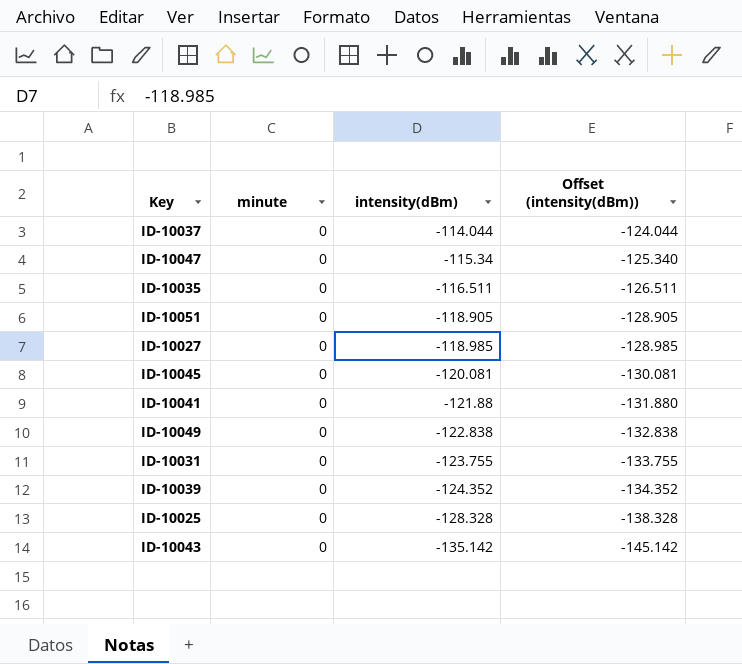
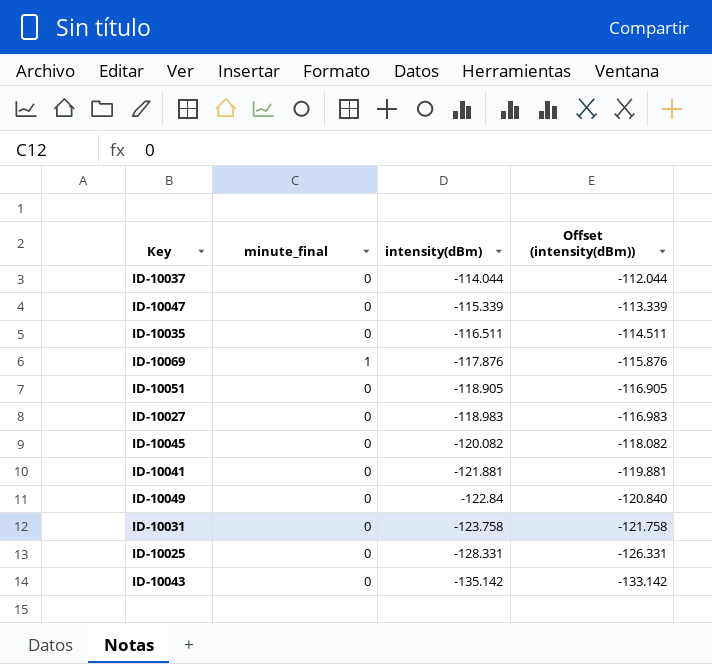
column name: minute -> minute_final
column Offset (intensity(dBm)) | formula: [intensity(dBm)] - 10 -> [intensity(dBm)] + 2
row ID-10039: 0 | -124.352 | -134.352 -> none
ID-10047 | intensity(dBm): -115.34 -> -115.339
row ID-10069: none -> 1 | -117.876 | -115.876
ID-10027 | intensity(dBm): -118.985 -> -118.983
ID-10045 | intensity(dBm): -120.081 -> -120.082
ID-10041 | intensity(dBm): -121.88 -> -121.881
ID-10049 | intensity(dBm): -122.838 -> -122.84
ID-10031 | intensity(dBm): -123.755 -> -123.758
ID-10025 | intensity(dBm): -128.328 -> -128.331

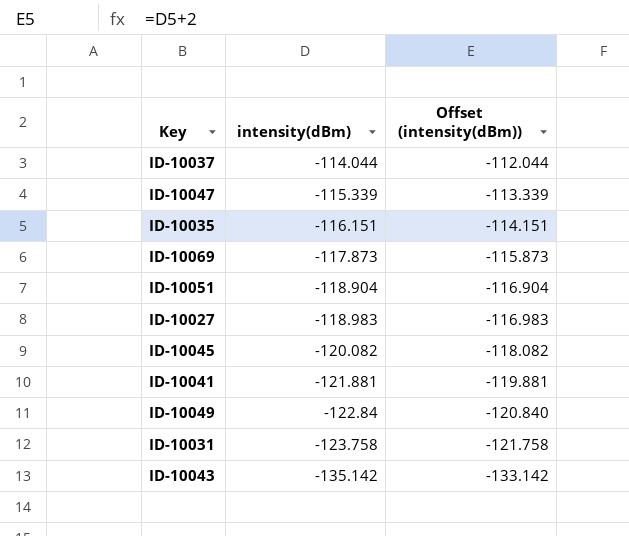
column minute_final | position: 2 -> none
row ID-10025: 0 | -128.331 | -126.331 -> none
ID-10035 | intensity(dBm): -116.511 -> -116.151
ID-10035 | Offset (intensity(dBm)): -114.511 -> -114.151
ID-10069 | intensity(dBm): -117.876 -> -117.873
ID-10069 | Offset (intensity(dBm)): -115.876 -> -115.873
ID-10051 | intensity(dBm): -118.905 -> -118.904
ID-10051 | Offset (intensity(dBm)): -116.905 -> -116.904

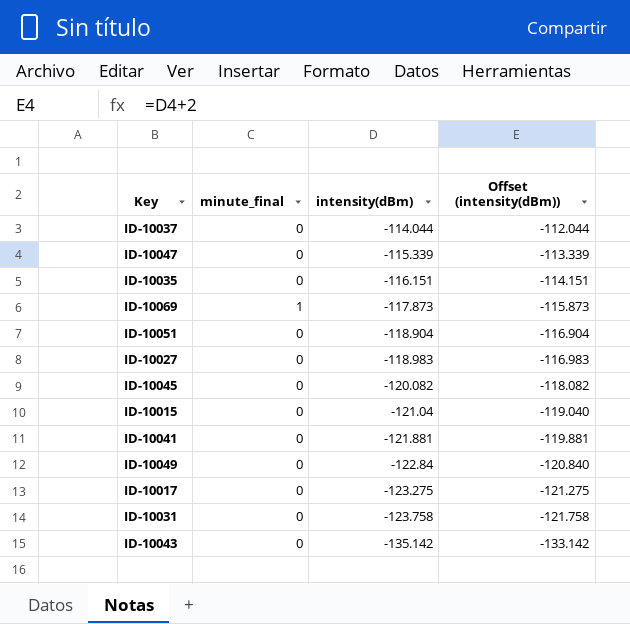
column minute_final | position: none -> 2
row ID-10015: none -> 0 | -121.04 | -119.040
row ID-10017: none -> 0 | -123.275 | -121.275

